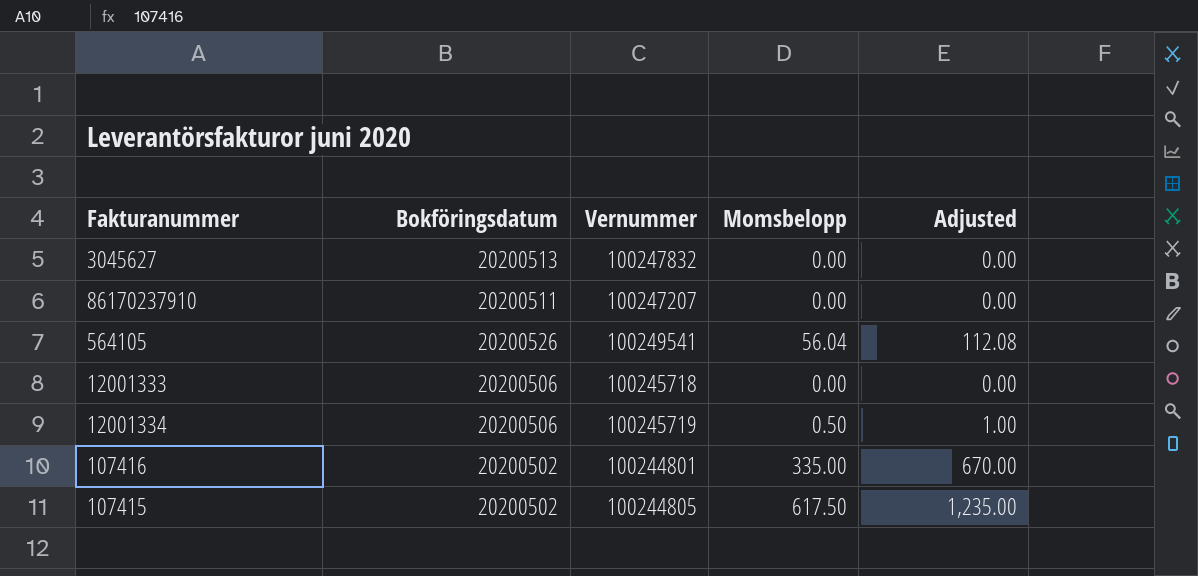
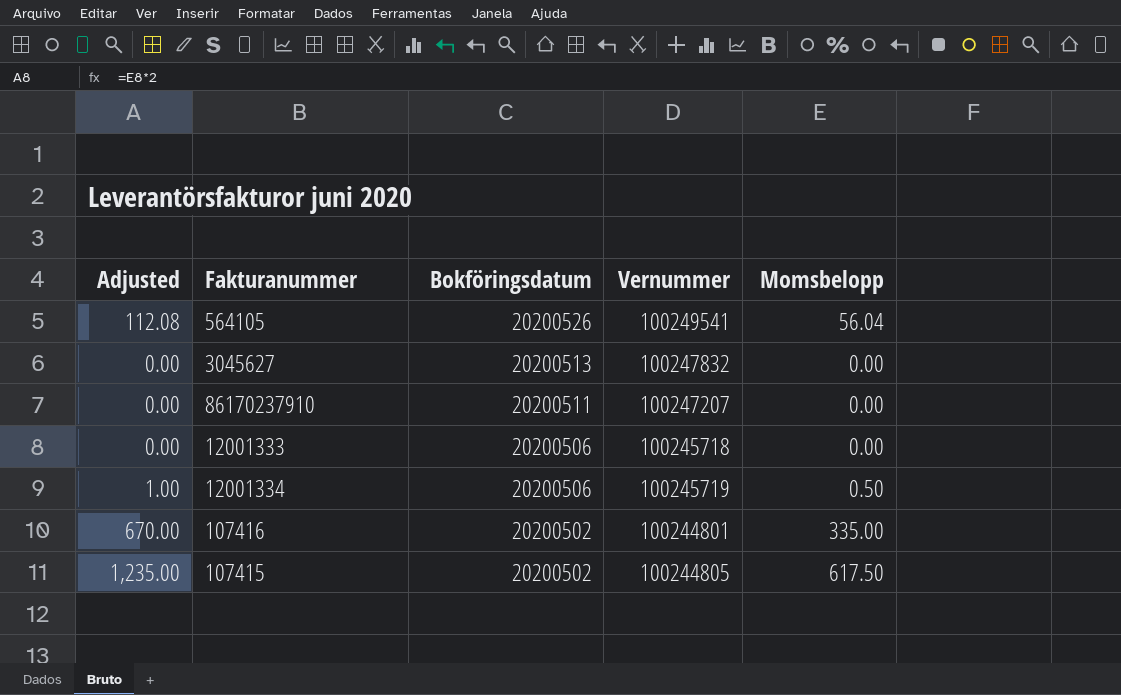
row order: none -> Bokföringsdatum descending
column Adjusted | position: 5 -> 1

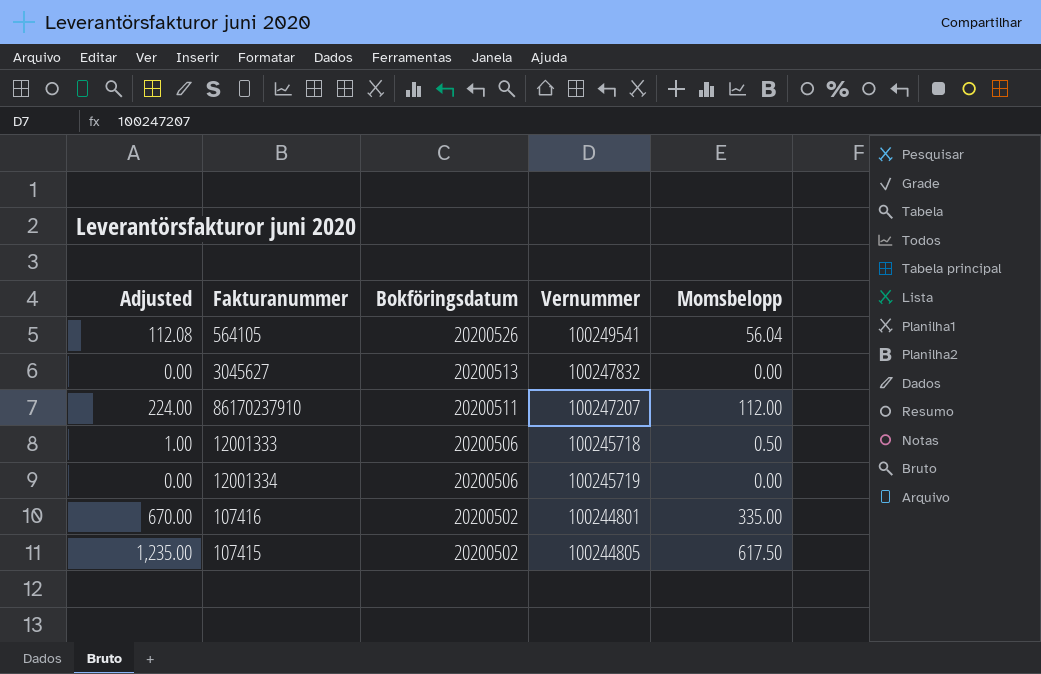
86170237910 | Adjusted: 0.00 -> 224.00
86170237910 | Momsbelopp: 0.00 -> 112.00
12001333 | Adjusted: 0.00 -> 1.00
12001333 | Momsbelopp: 0.00 -> 0.50
12001334 | Adjusted: 1.00 -> 0.00
12001334 | Momsbelopp: 0.50 -> 0.00

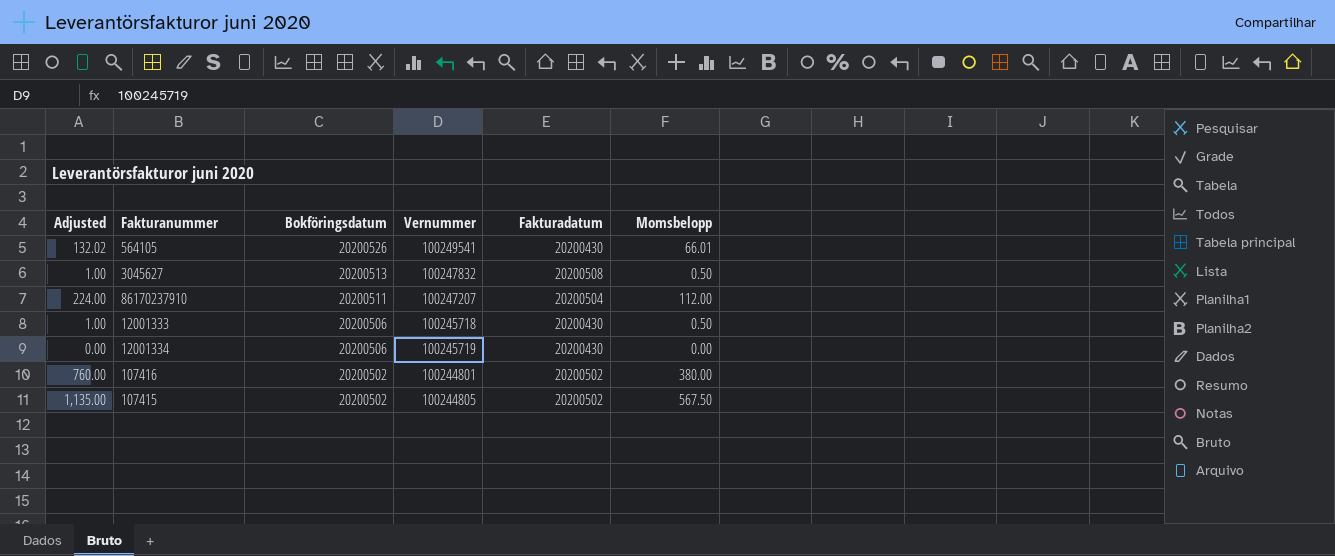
column Fakturadatum | position: none -> 5
564105 | Adjusted: 112.08 -> 132.02
564105 | Momsbelopp: 56.04 -> 66.01
3045627 | Adjusted: 0.00 -> 1.00
3045627 | Momsbelopp: 0.00 -> 0.50
107416 | Adjusted: 670.00 -> 760.00
107416 | Momsbelopp: 335.00 -> 380.00
107415 | Adjusted: 1,235.00 -> 1,135.00
107415 | Momsbelopp: 617.50 -> 567.50

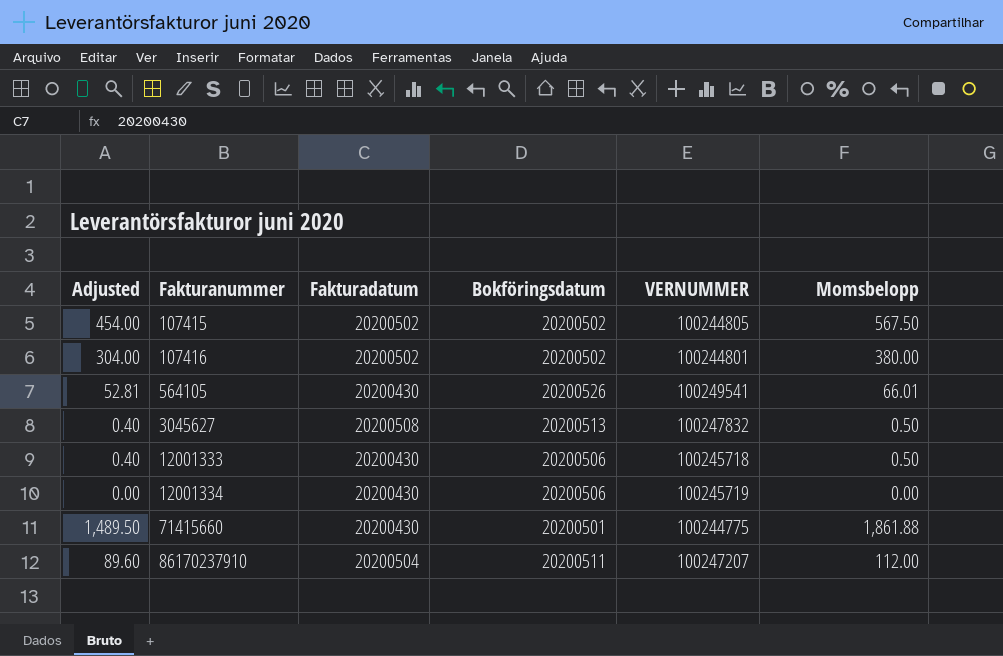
row order: Bokföringsdatum descending -> Fakturanummer ascending
column Adjusted | formula: [Momsbelopp] * 2 -> [Momsbelopp] * 0.8
column Fakturadatum | position: 5 -> 3
column name: Vernummer -> VERNUMMER
row 71415660: none -> 1,489.50 | 20200430 | 20200501 | 100244775 | 1,861.88

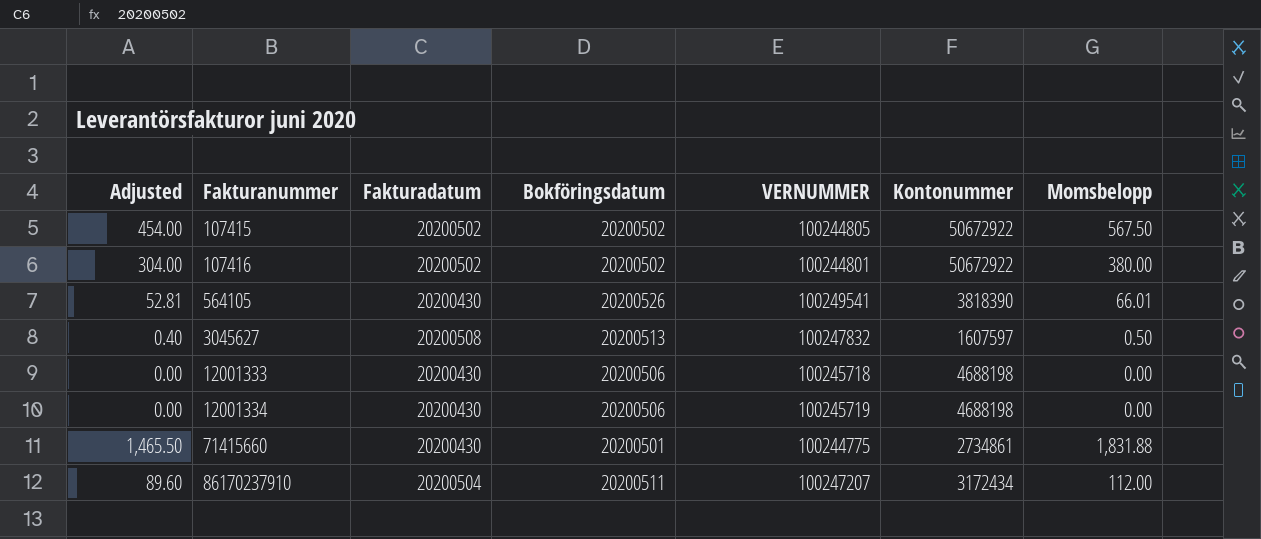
column Kontonummer | position: none -> 6
12001333 | Adjusted: 0.40 -> 0.00
12001333 | Momsbelopp: 0.50 -> 0.00
71415660 | Adjusted: 1,489.50 -> 1,465.50
71415660 | Momsbelopp: 1,861.88 -> 1,831.88

